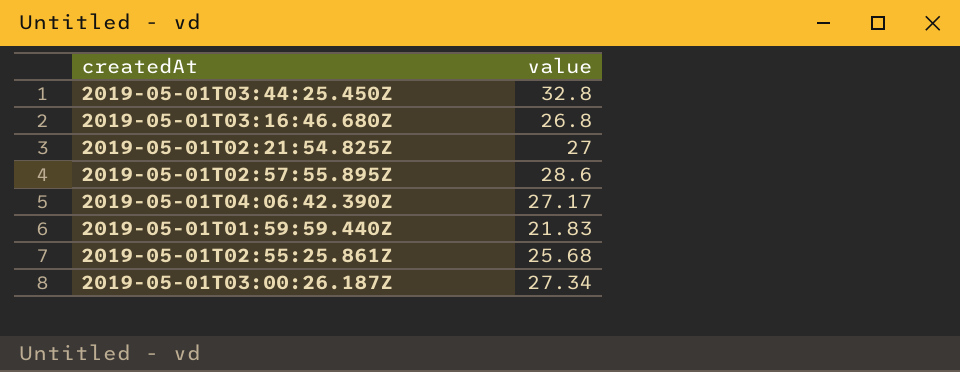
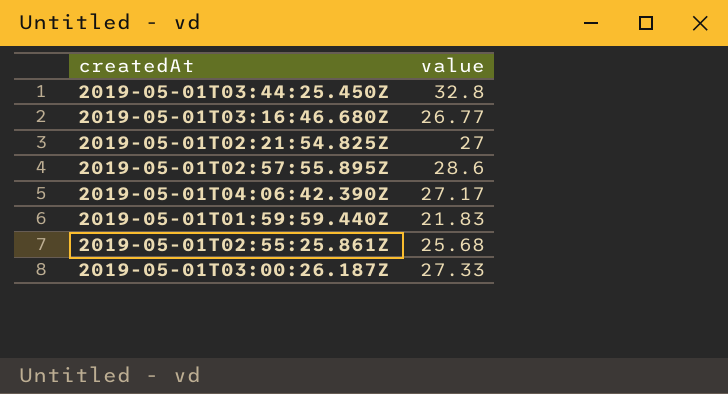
2019-05-01T03:16:46.680Z | value: 26.8 -> 26.77
2019-05-01T03:00:26.187Z | value: 27.34 -> 27.33

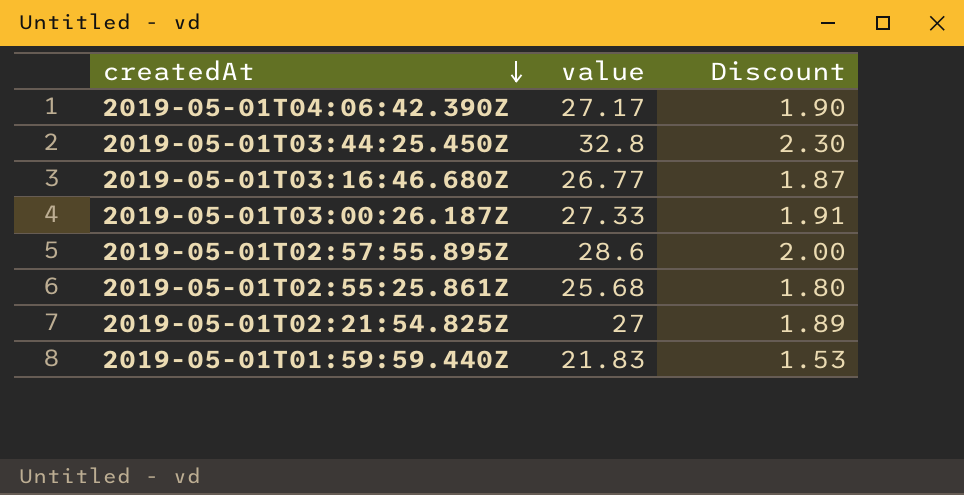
row order: none -> createdAt descending
column Discount | formula: none -> [value] * 0.07

